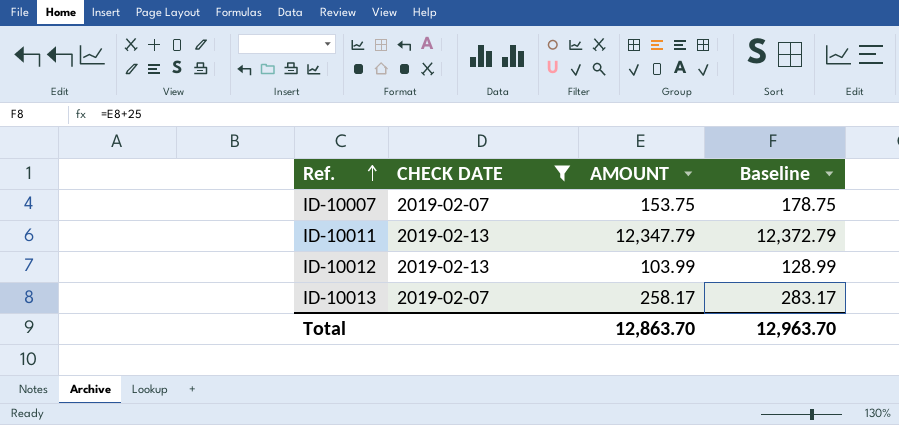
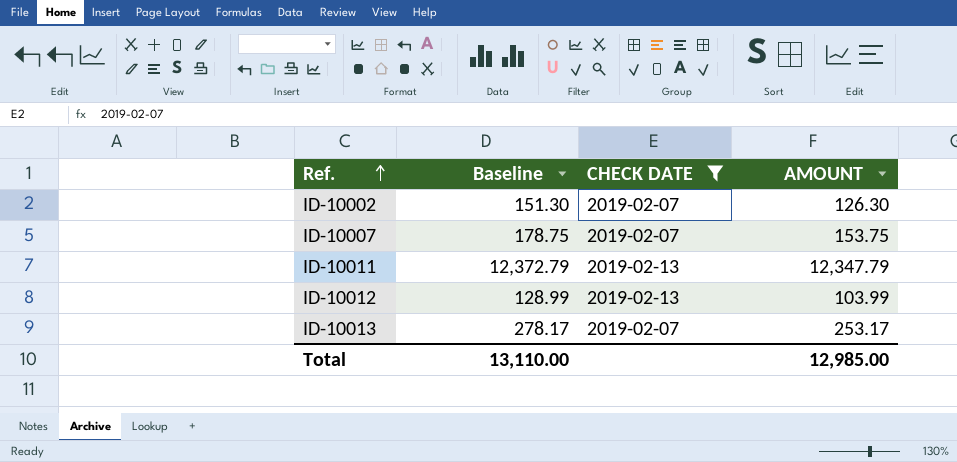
column Baseline | position: 4 -> 2
row ID-10002: none -> 151.30 | 2019-02-07 | 126.30
ID-10013 | Baseline: 283.17 -> 278.17
ID-10013 | AMOUNT: 258.17 -> 253.17
Total | Baseline: 12,963.70 -> 13,110.00
Total | AMOUNT: 12,863.70 -> 12,985.00

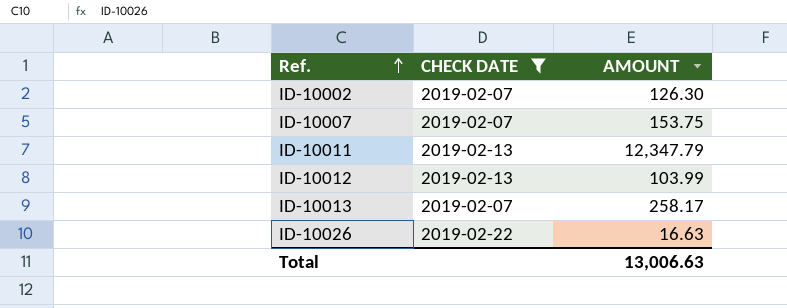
column Baseline | formula: [AMOUNT] + 25 -> none
ID-10013 | AMOUNT: 253.17 -> 258.17
row ID-10026: none -> 2019-02-22 | 16.63
Total | AMOUNT: 12,985.00 -> 13,006.63

